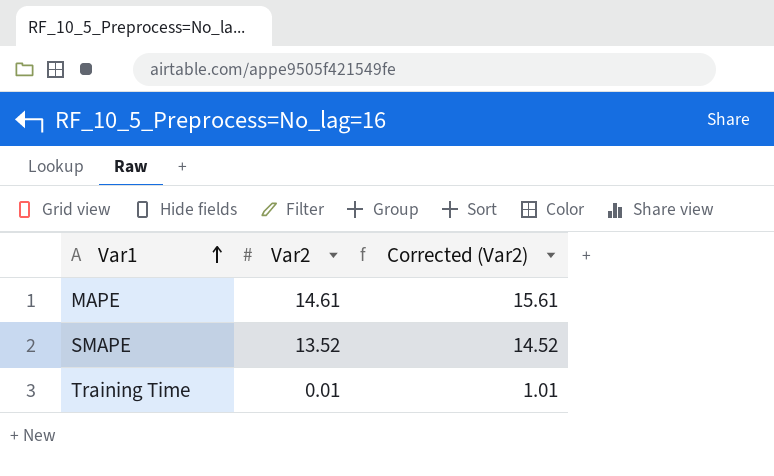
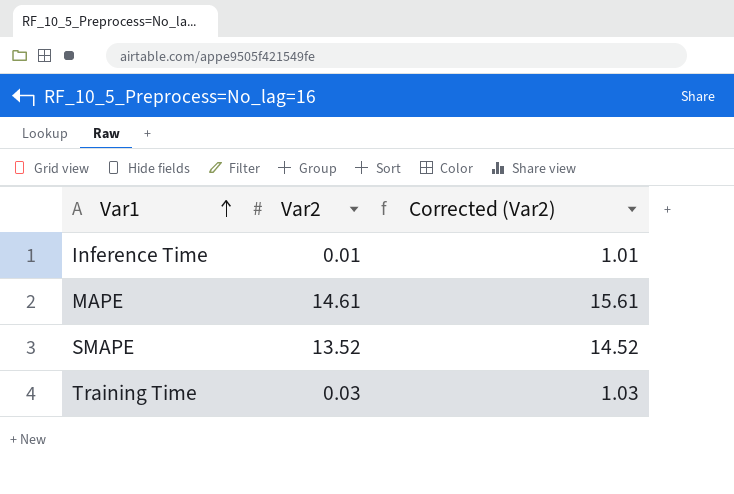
row Inference Time: none -> 0.01 | 1.01
Training Time | Var2: 0.01 -> 0.03
Training Time | Corrected (Var2): 1.01 -> 1.03

